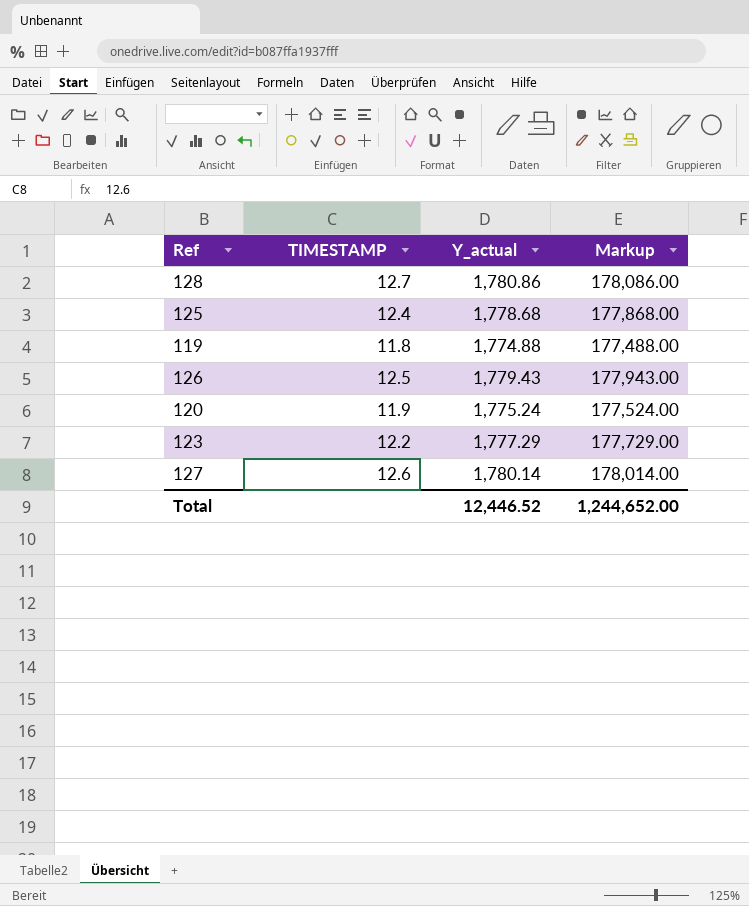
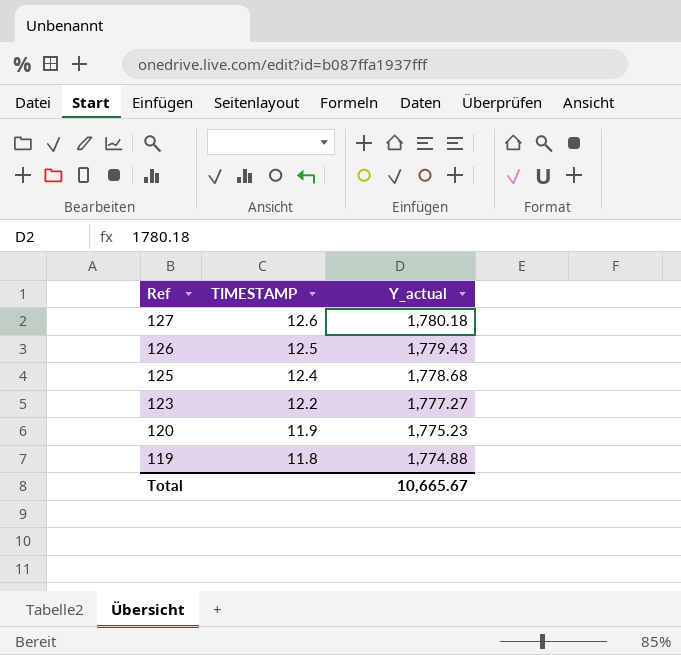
row order: none -> Ref descending
column Markup | formula: [Y_actual] * 100 -> none
row 128: 12.7 | 1,780.86 | 178,086.00 -> none
127 | Y_actual: 1,780.14 -> 1,780.18
123 | Y_actual: 1,777.29 -> 1,777.27
120 | Y_actual: 1,775.24 -> 1,775.23
Total | Y_actual: 12,446.52 -> 10,665.67

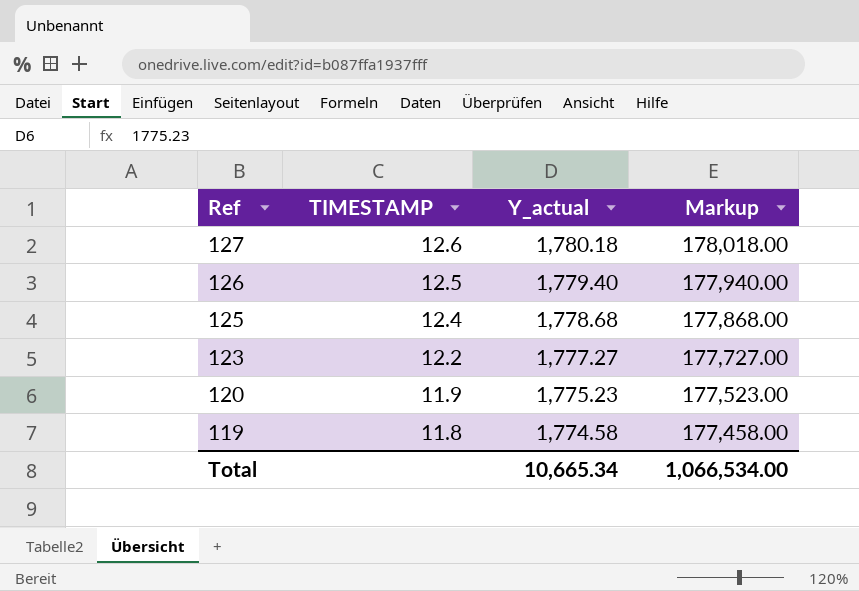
column Markup | formula: none -> [Y_actual] * 100
126 | Y_actual: 1,779.43 -> 1,779.40
119 | Y_actual: 1,774.88 -> 1,774.58
Total | Y_actual: 10,665.67 -> 10,665.34

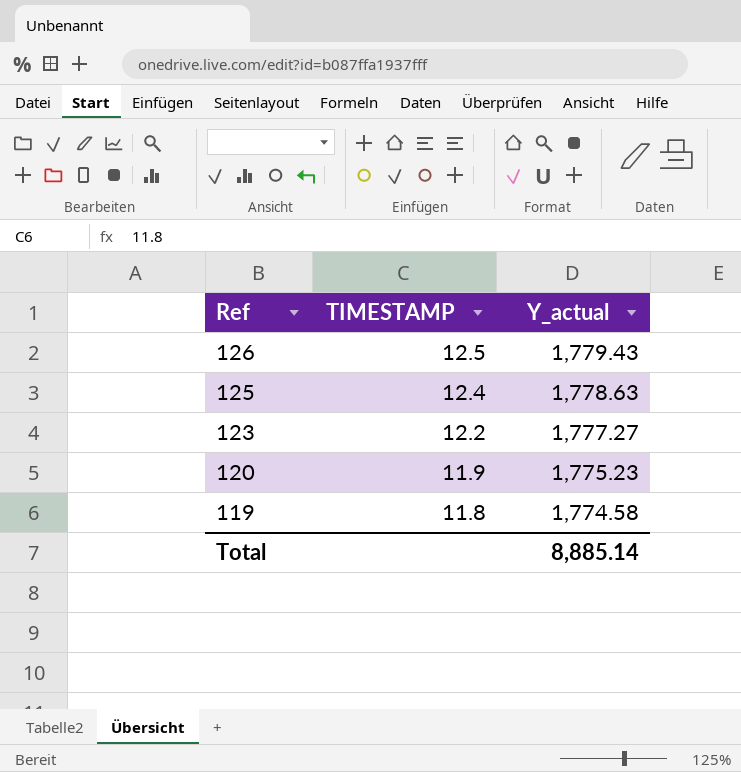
column Markup | formula: [Y_actual] * 100 -> none
row 127: 12.6 | 1,780.18 | 178,018.00 -> none
126 | Y_actual: 1,779.40 -> 1,779.43
125 | Y_actual: 1,778.68 -> 1,778.63
Total | Y_actual: 10,665.34 -> 8,885.14

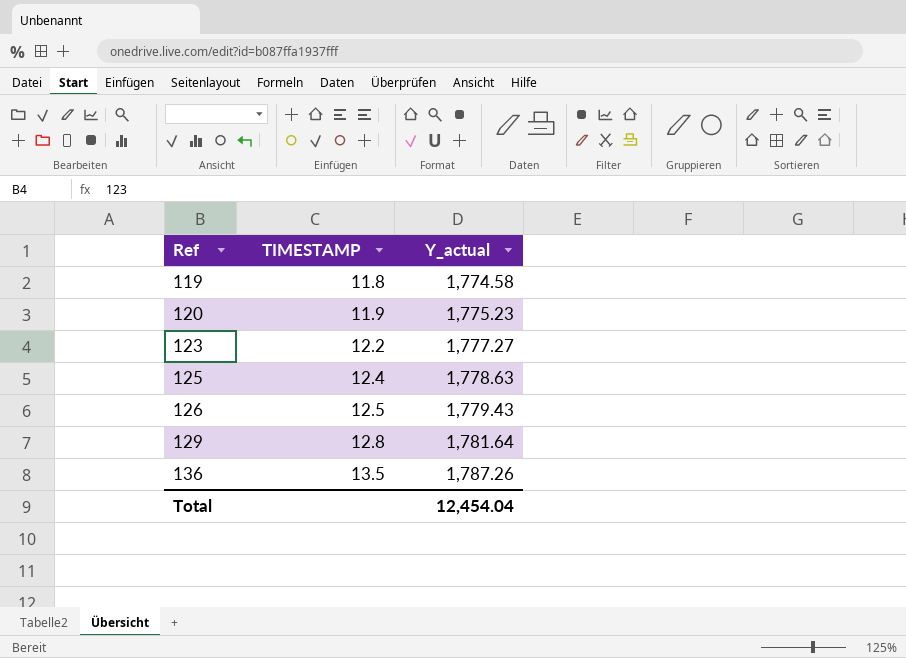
row order: Ref descending -> Ref ascending
row 129: none -> 12.8 | 1,781.64
row 136: none -> 13.5 | 1,787.26
Total | Y_actual: 8,885.14 -> 12,454.04

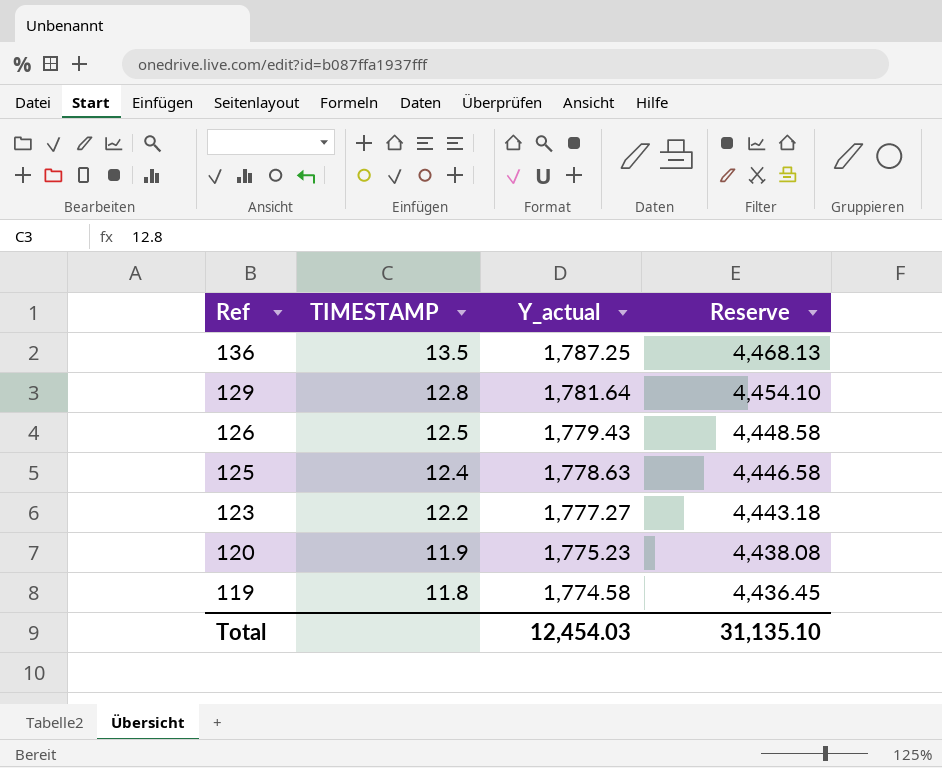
row order: Ref ascending -> Ref descending
column Reserve | formula: none -> [Y_actual] * 2.5
136 | Y_actual: 1,787.26 -> 1,787.25
Total | Y_actual: 12,454.04 -> 12,454.03

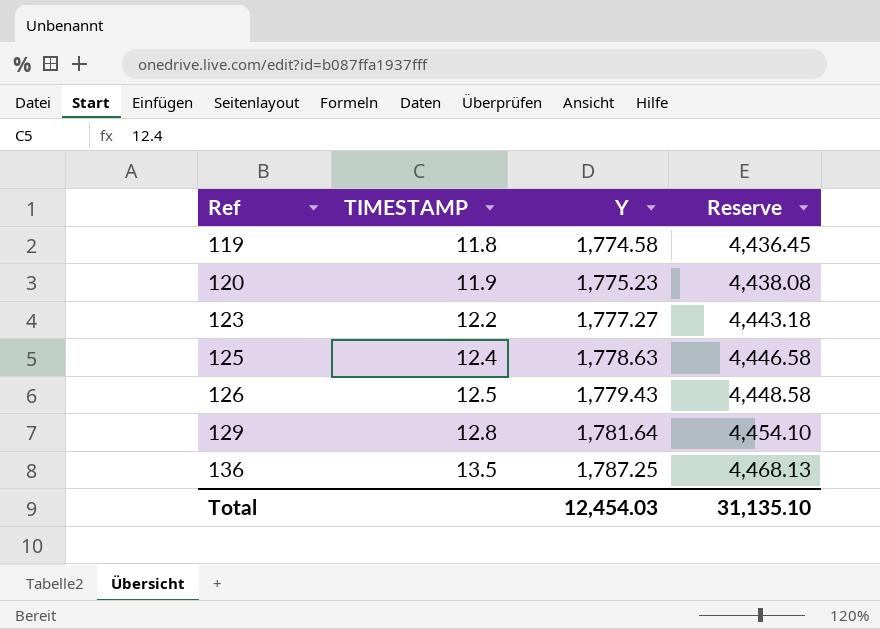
row order: Ref descending -> Ref ascending
column name: Y_actual -> Y

